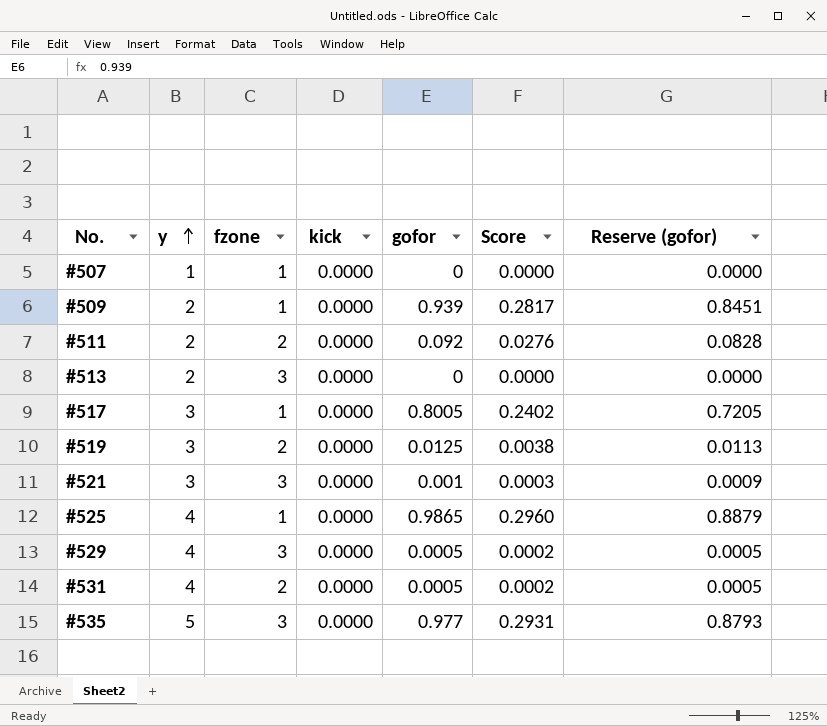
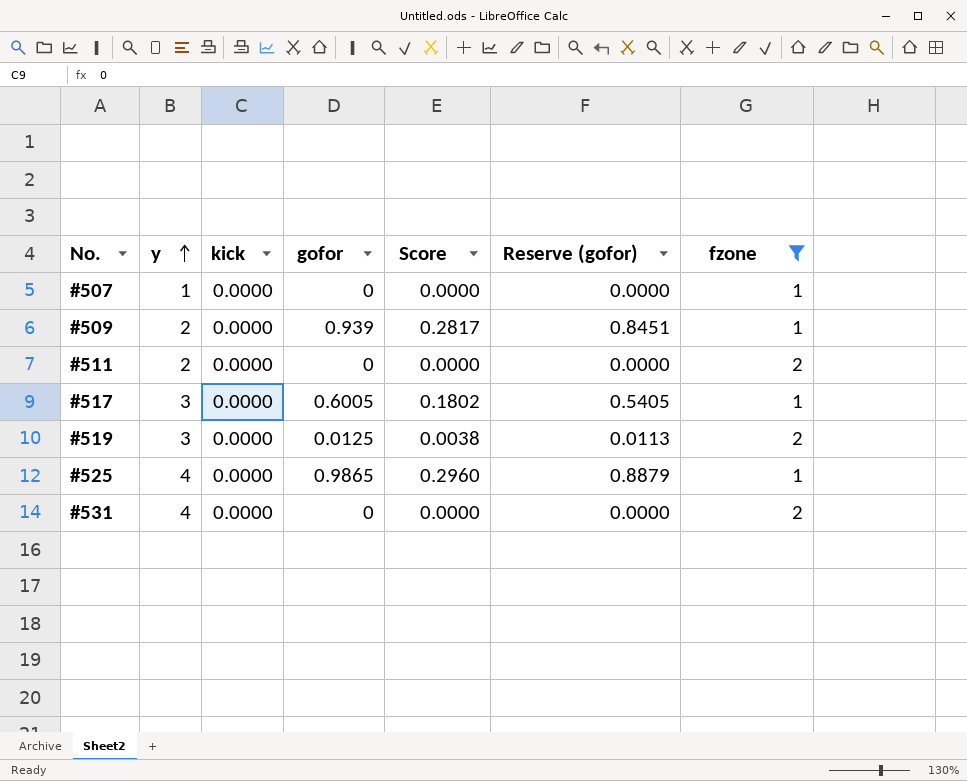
filter: none -> fzone != 3
column fzone | position: 3 -> 7
#511 | gofor: 0.092 -> 0
#511 | Score: 0.0276 -> 0.0000
#511 | Reserve (gofor): 0.0828 -> 0.0000
#517 | gofor: 0.8005 -> 0.6005
#517 | Score: 0.2402 -> 0.1802
#517 | Reserve (gofor): 0.7205 -> 0.5405
#531 | gofor: 0.0005 -> 0
#531 | Score: 0.0002 -> 0.0000
#531 | Reserve (gofor): 0.0005 -> 0.0000

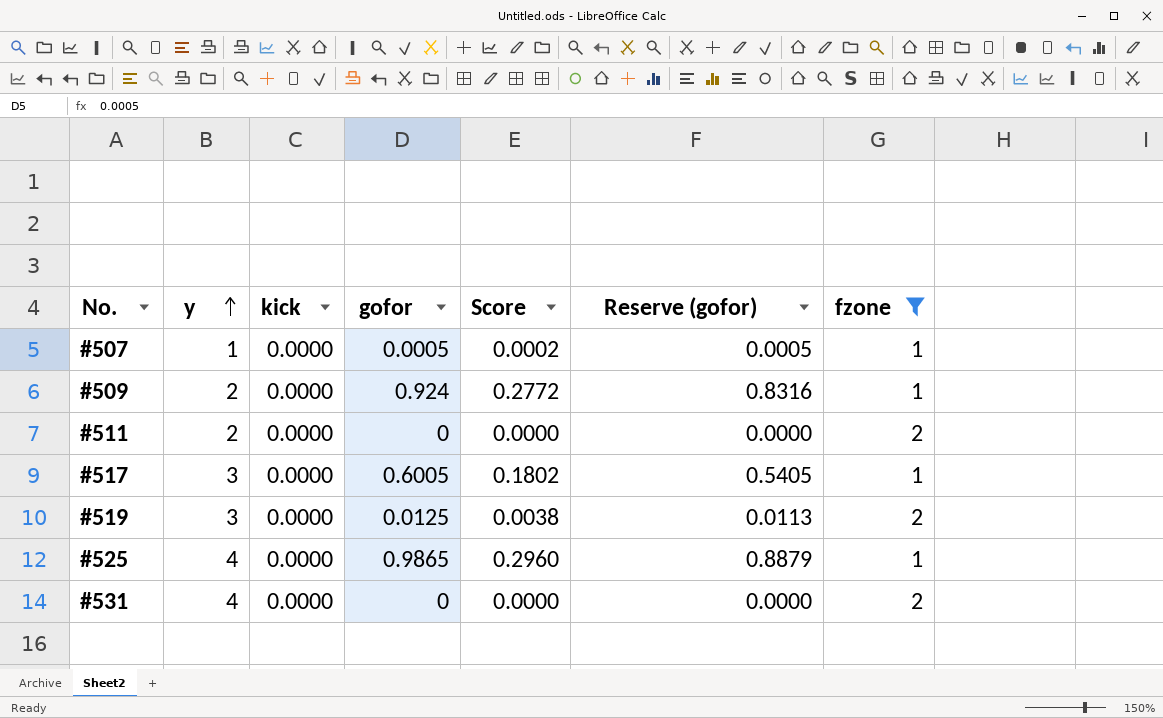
#507 | gofor: 0 -> 0.0005
#507 | Score: 0.0000 -> 0.0002
#507 | Reserve (gofor): 0.0000 -> 0.0005
#509 | gofor: 0.939 -> 0.924
#509 | Score: 0.2817 -> 0.2772
#509 | Reserve (gofor): 0.8451 -> 0.8316

